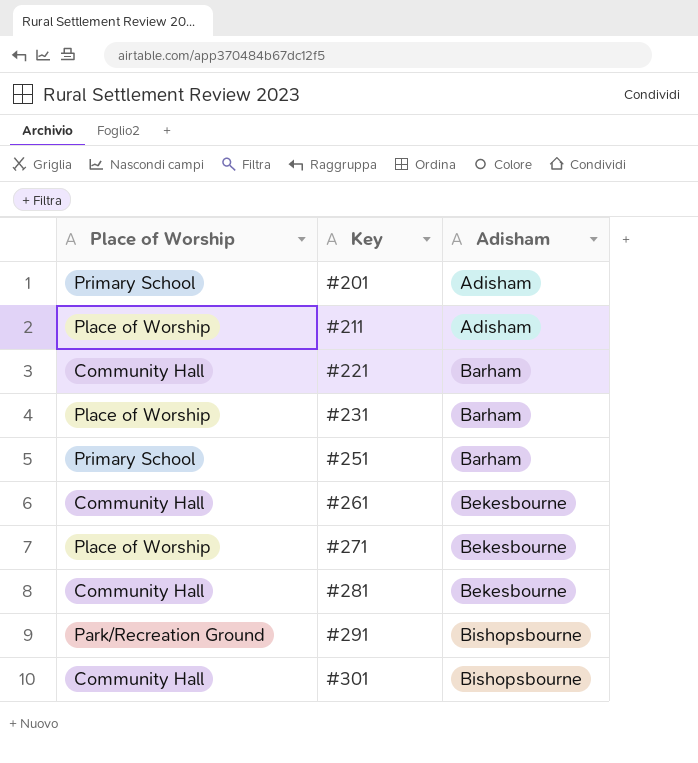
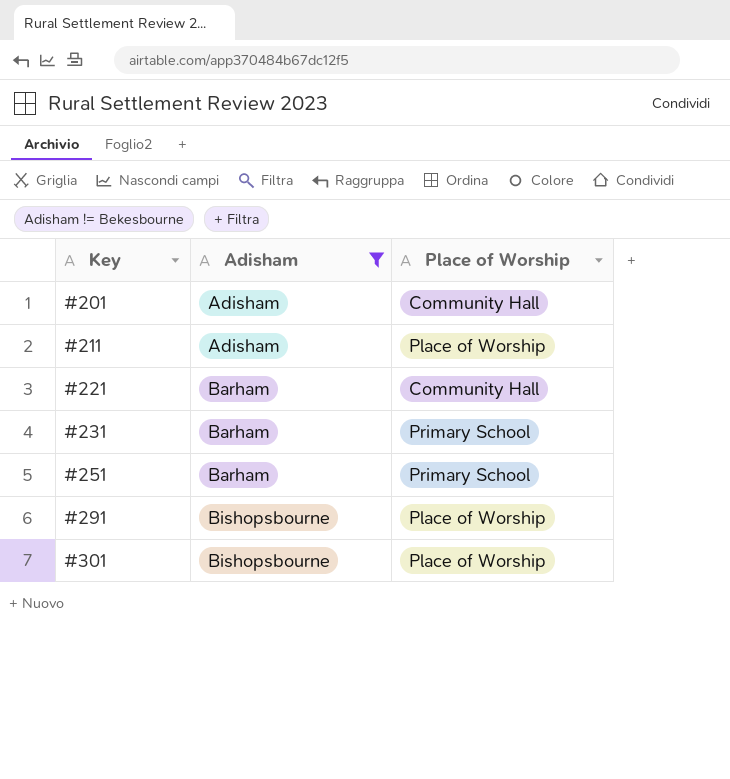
filter: none -> Adisham != Bekesbourne
column Place of Worship | position: 1 -> 3
#201 | Place of Worship: Primary School -> Community Hall
#231 | Place of Worship: Place of Worship -> Primary School
#291 | Place of Worship: Park/Recreation Ground -> Place of Worship
#301 | Place of Worship: Community Hall -> Place of Worship

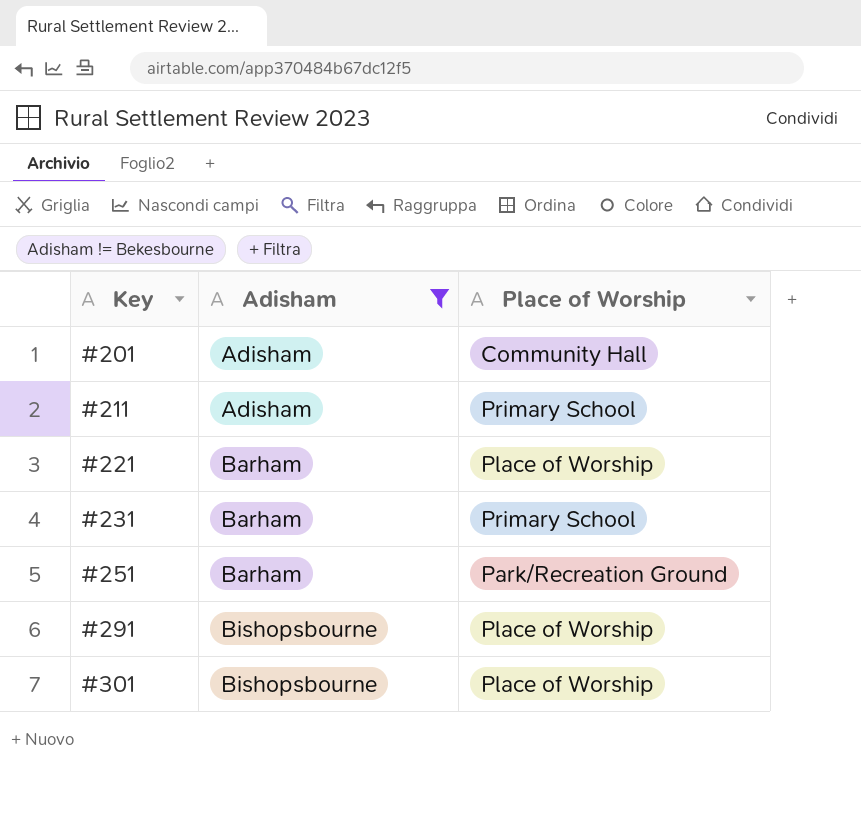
#211 | Place of Worship: Place of Worship -> Primary School
#221 | Place of Worship: Community Hall -> Place of Worship
#251 | Place of Worship: Primary School -> Park/Recreation Ground

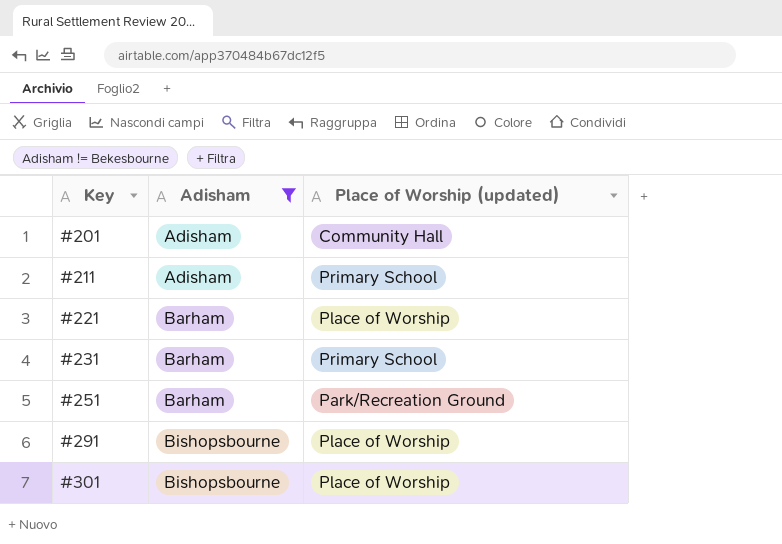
column name: Place of Worship -> Place of Worship (updated)

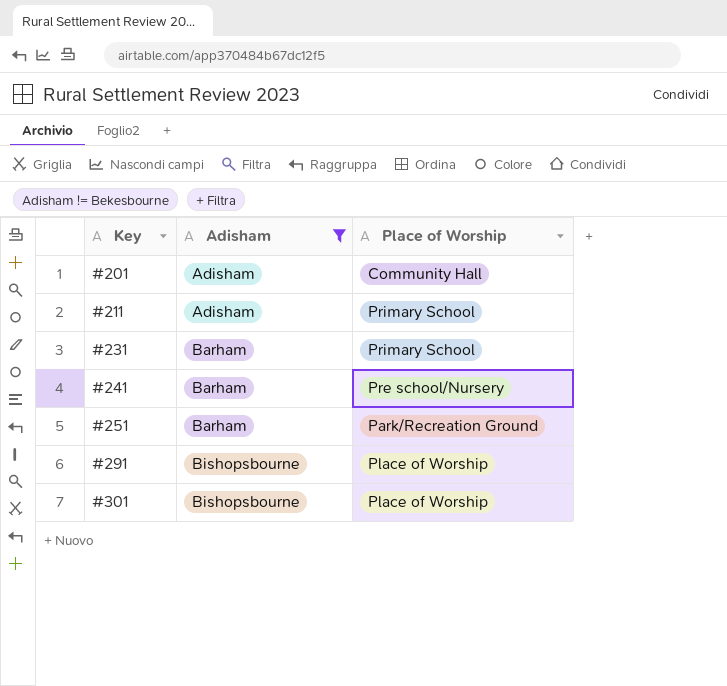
column name: Place of Worship (updated) -> Place of Worship
row #221: Barham | Place of Worship -> none
row #241: none -> Barham | Pre school/Nursery

